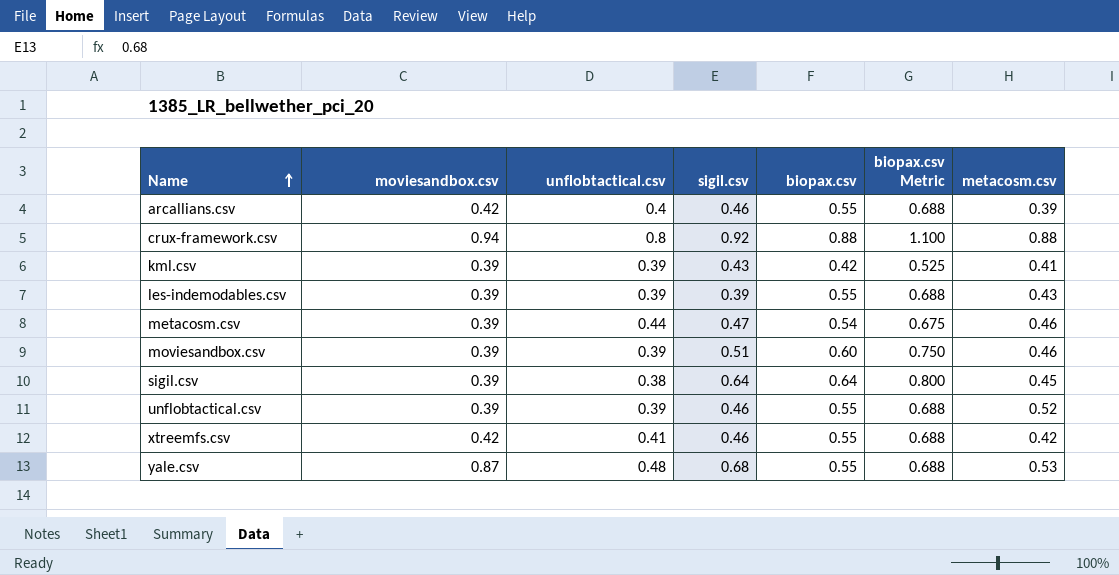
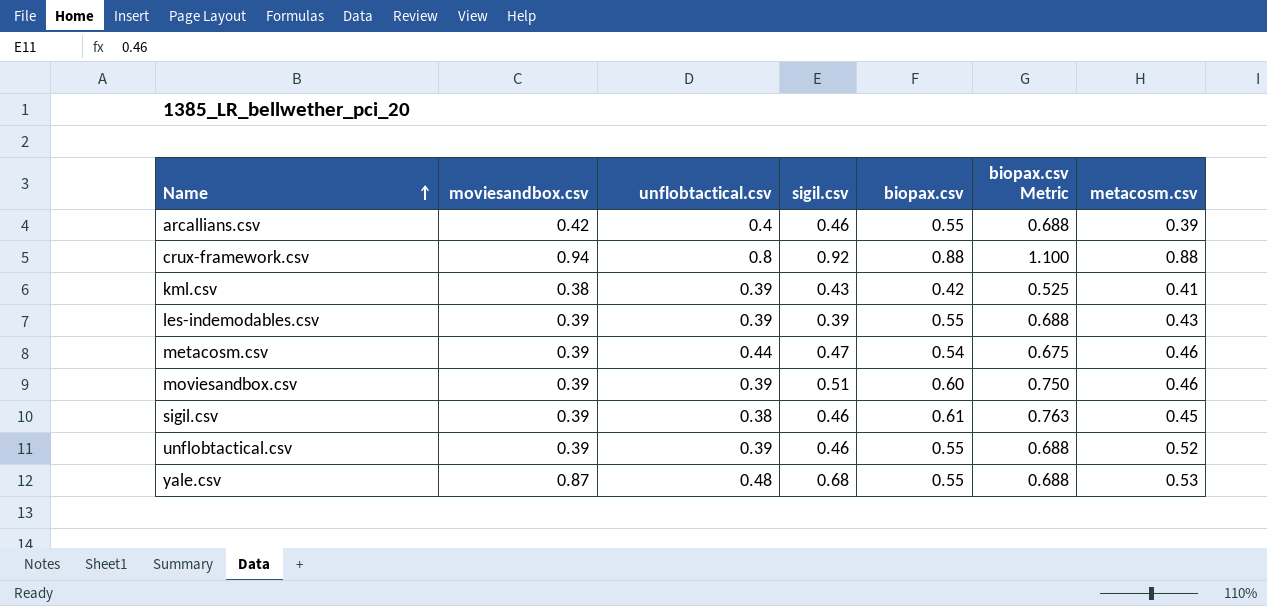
row xtreemfs.csv: 0.42 | 0.41 | 0.46 | 0.55 | 0.688 | 0.42 -> none
kml.csv | moviesandbox.csv: 0.39 -> 0.38
sigil.csv | sigil.csv: 0.64 -> 0.46
sigil.csv | biopax.csv: 0.64 -> 0.61
sigil.csv | biopax.csv Metric: 0.800 -> 0.763

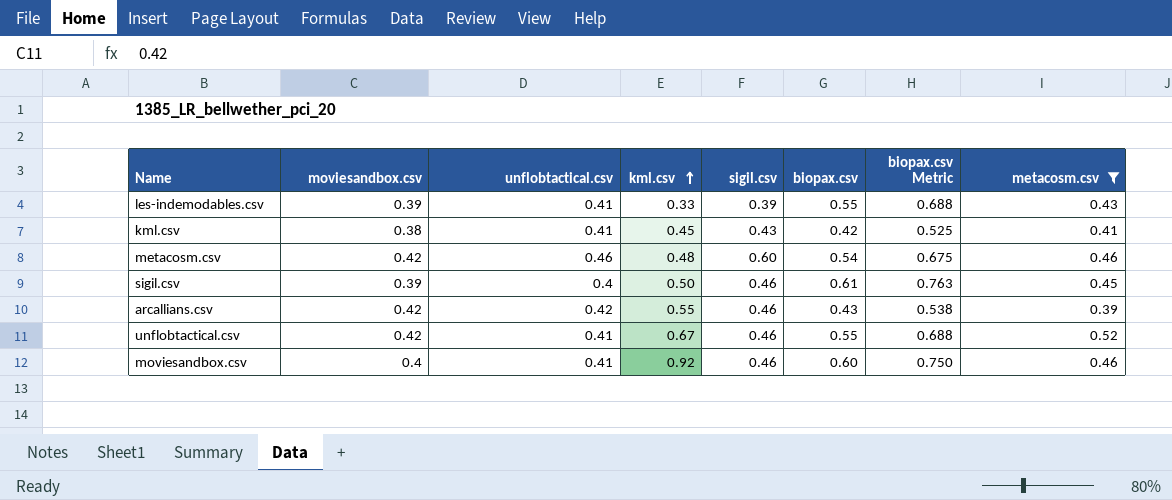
filter: none -> metacosm.csv <= 0.52
row order: Name ascending -> kml.csv ascending
column kml.csv | position: none -> 4
les-indemodables.csv | unflobtactical.csv: 0.39 -> 0.41
kml.csv | unflobtactical.csv: 0.39 -> 0.41
metacosm.csv | moviesandbox.csv: 0.39 -> 0.42
metacosm.csv | unflobtactical.csv: 0.44 -> 0.46
metacosm.csv | sigil.csv: 0.47 -> 0.60
sigil.csv | unflobtactical.csv: 0.38 -> 0.4
arcallians.csv | unflobtactical.csv: 0.4 -> 0.42
arcallians.csv | biopax.csv: 0.55 -> 0.43
arcallians.csv | biopax.csv Metric: 0.688 -> 0.538
unflobtactical.csv | moviesandbox.csv: 0.39 -> 0.42
unflobtactical.csv | unflobtactical.csv: 0.39 -> 0.41
moviesandbox.csv | moviesandbox.csv: 0.39 -> 0.4
moviesandbox.csv | unflobtactical.csv: 0.39 -> 0.41
moviesandbox.csv | sigil.csv: 0.51 -> 0.46

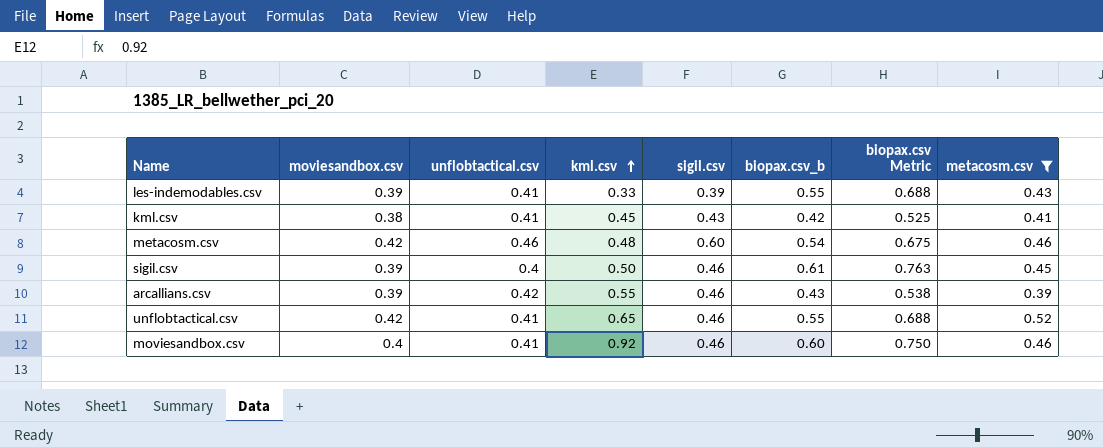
column name: biopax.csv -> biopax.csv_b
arcallians.csv | moviesandbox.csv: 0.42 -> 0.39
unflobtactical.csv | kml.csv: 0.67 -> 0.65

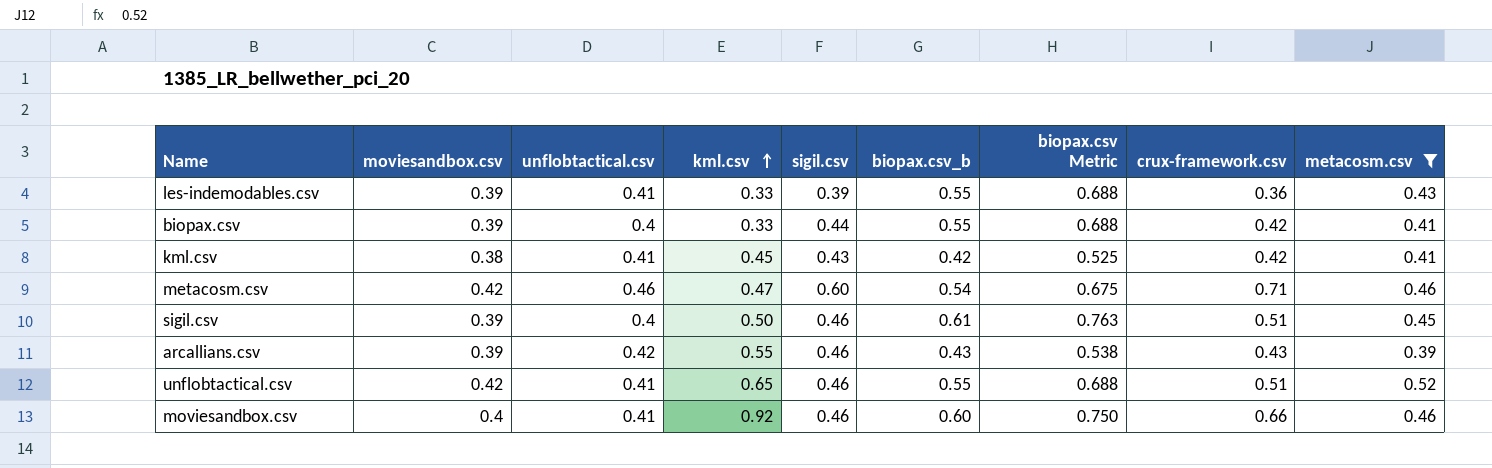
column crux-framework.csv | position: none -> 8
row biopax.csv: none -> 0.39 | 0.4 | 0.33 | 0.44 | 0.55 | 0.688 | 0.42 | 0.41
metacosm.csv | kml.csv: 0.48 -> 0.47

